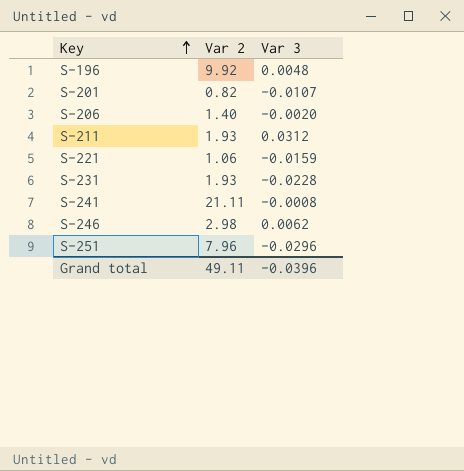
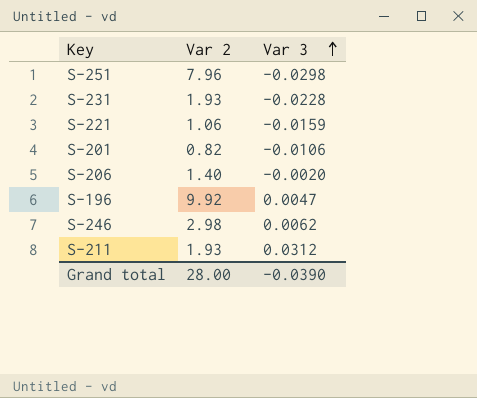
row order: Key ascending -> Var 3 ascending
row S-241: 21.11 | -0.0008 -> none
S-251 | Var 3: -0.0296 -> -0.0298
S-201 | Var 3: -0.0107 -> -0.0106
S-196 | Var 3: 0.0048 -> 0.0047
Grand total | Var 2: 49.11 -> 28.00
Grand total | Var 3: -0.0396 -> -0.0390

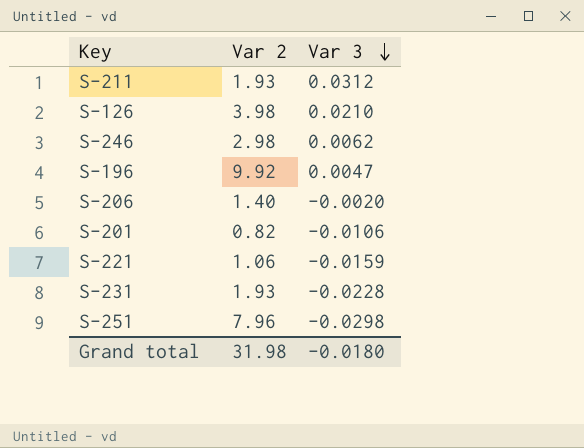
row order: Var 3 ascending -> Var 3 descending
row S-126: none -> 3.98 | 0.0210
Grand total | Var 2: 28.00 -> 31.98
Grand total | Var 3: -0.0390 -> -0.0180

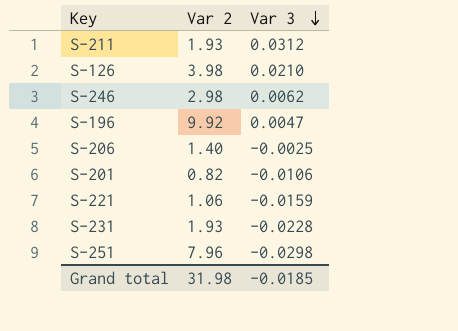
S-206 | Var 3: -0.0020 -> -0.0025
Grand total | Var 3: -0.0180 -> -0.0185

